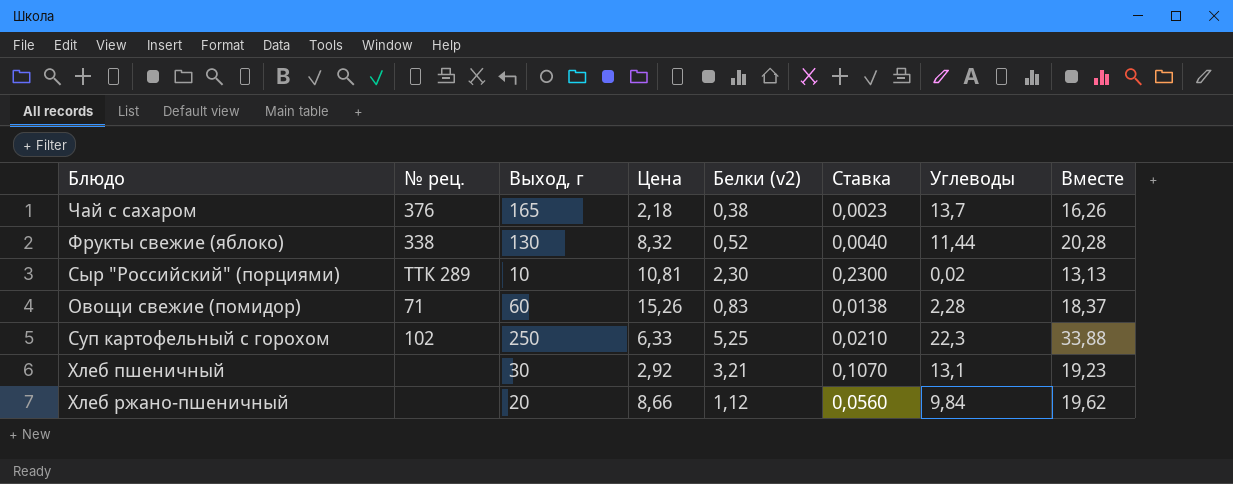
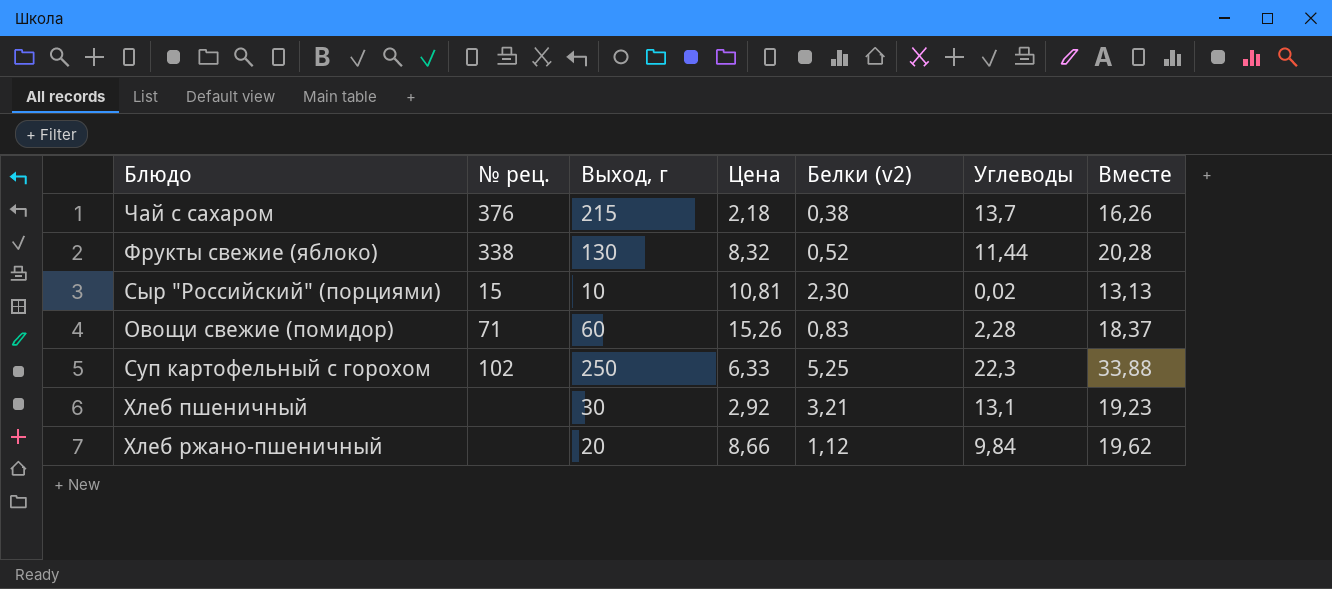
column Ставка | formula: [Белки (v2)] / [Выход, г] -> none
Чай с сахаром | Выход, г: 165 -> 215
Сыр "Российский" (порциями) | № рец.: ТТК 289 -> 15

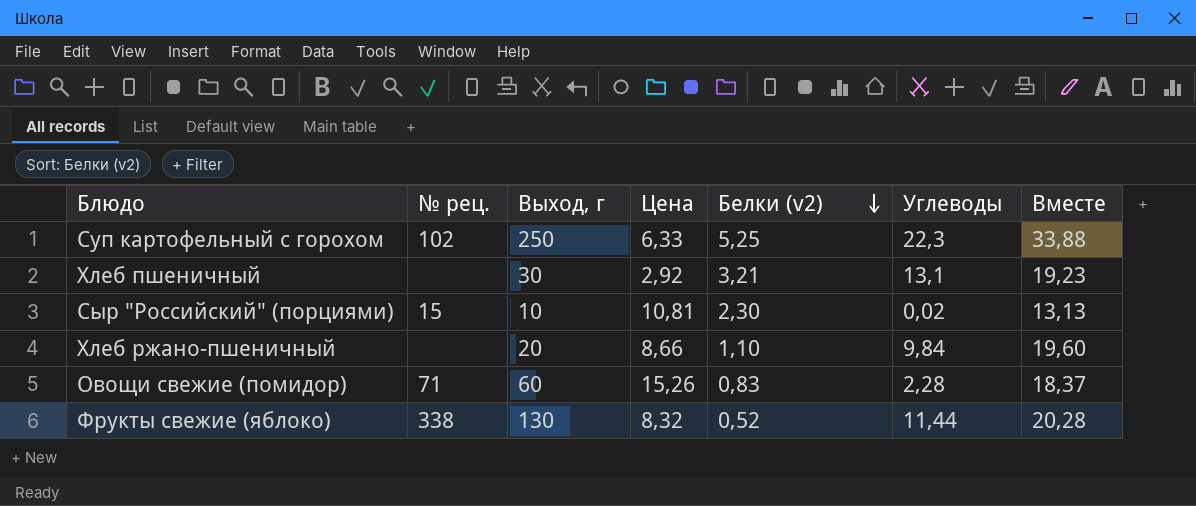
row order: none -> Белки (v2) descending
row Чай с сахаром: 376 | 215 | 2,18 | 0,38 | 13,7 | 16,26 -> none
Хлеб ржано-пшеничный | Белки (v2): 1,12 -> 1,10
Хлеб ржано-пшеничный | Вместе: 19,62 -> 19,60

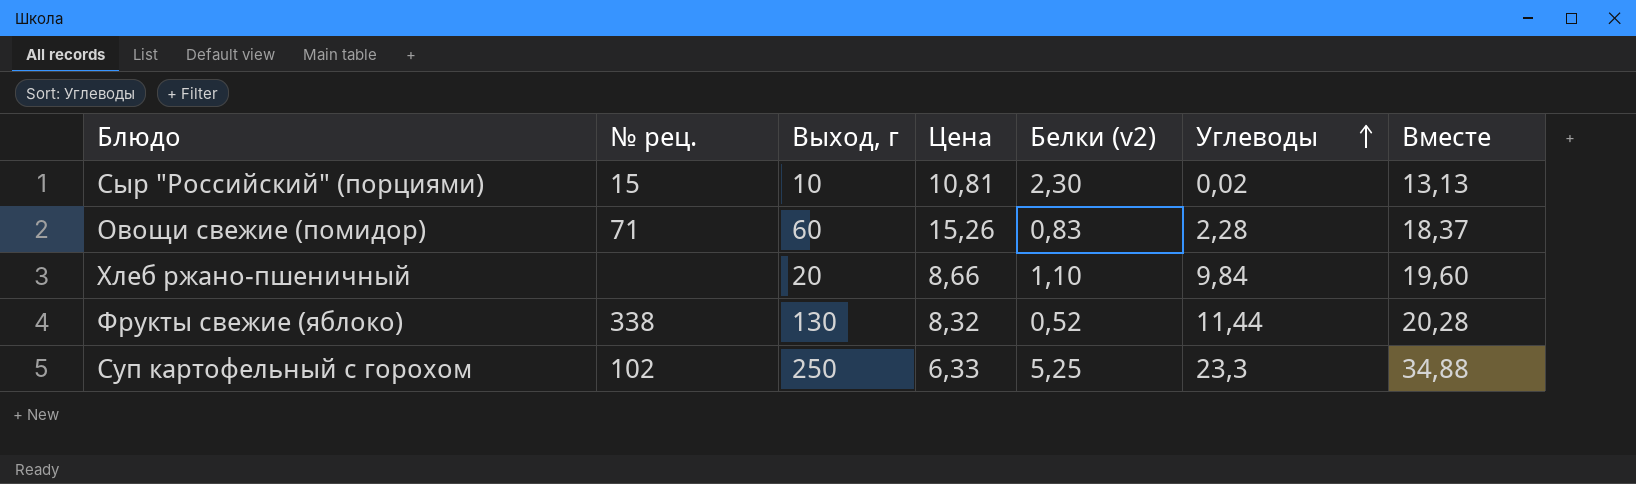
row order: Белки (v2) descending -> Углеводы ascending
row Хлеб пшеничный: none | 30 | 2,92 | 3,21 | 13,1 | 19,23 -> none
Суп картофельный с горохом | Углеводы: 22,3 -> 23,3
Суп картофельный с горохом | Вместе: 33,88 -> 34,88

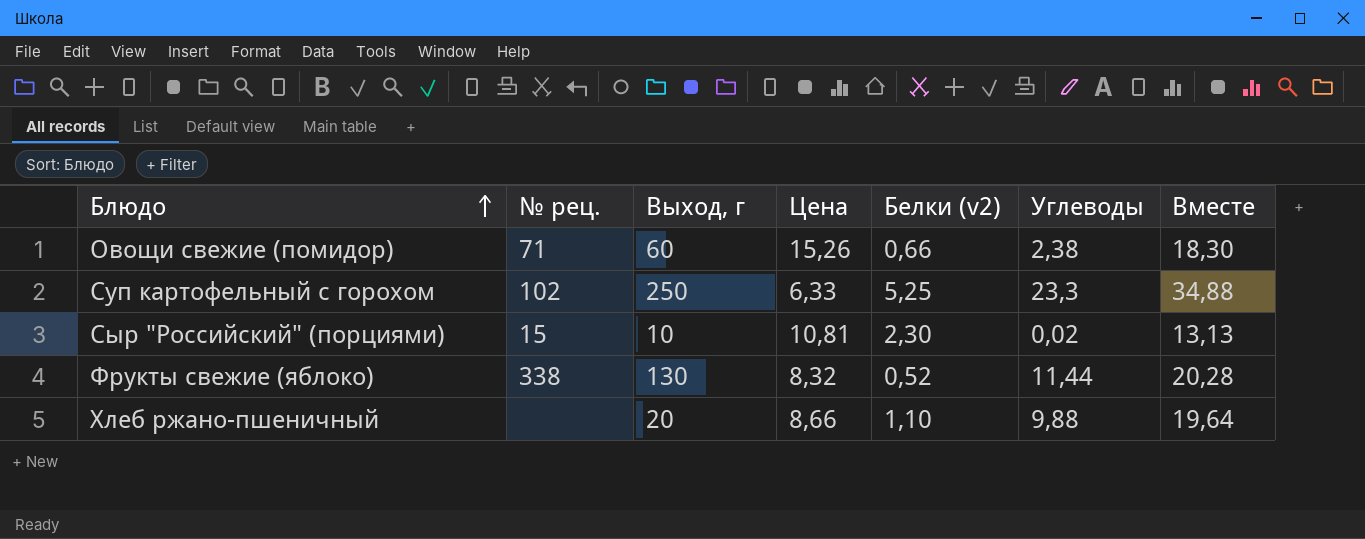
row order: Углеводы ascending -> Блюдо ascending
Овощи свежие (помидор) | Белки (v2): 0,83 -> 0,66
Овощи свежие (помидор) | Углеводы: 2,28 -> 2,38
Овощи свежие (помидор) | Вместе: 18,37 -> 18,30
Хлеб ржано-пшеничный | Углеводы: 9,84 -> 9,88
Хлеб ржано-пшеничный | Вместе: 19,60 -> 19,64

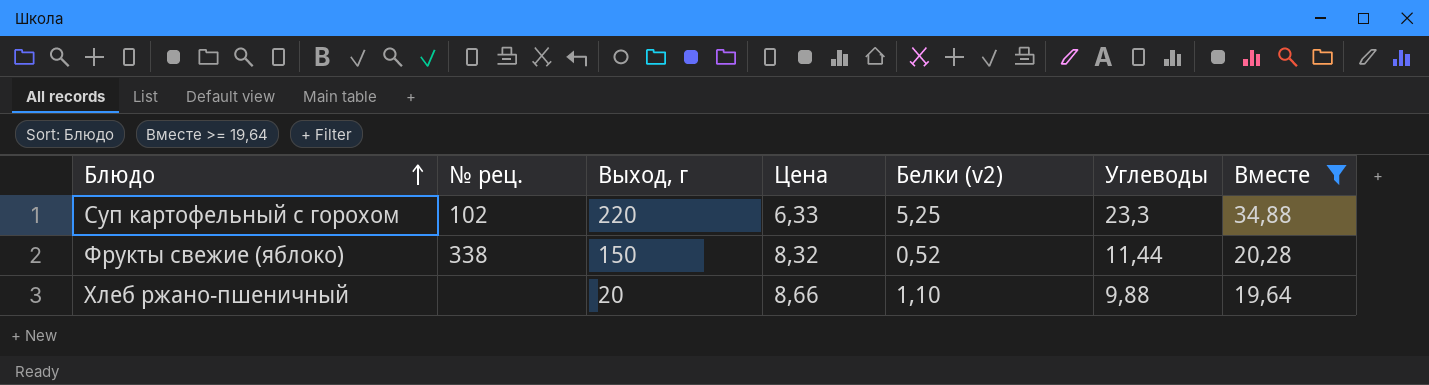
filter: none -> Вместе >= 19,64
Суп картофельный с горохом | Выход, г: 250 -> 220
Фрукты свежие (яблоко) | Выход, г: 130 -> 150

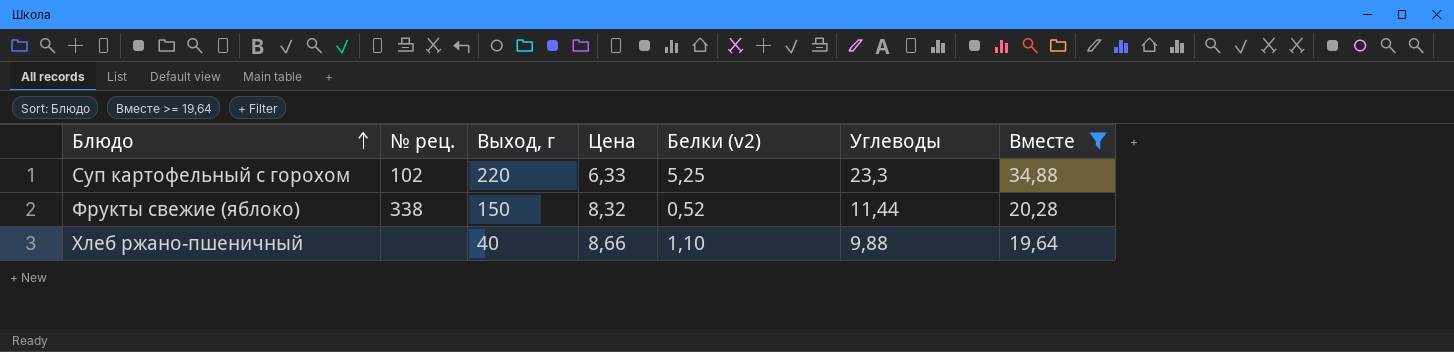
Хлеб ржано-пшеничный | Выход, г: 20 -> 40

